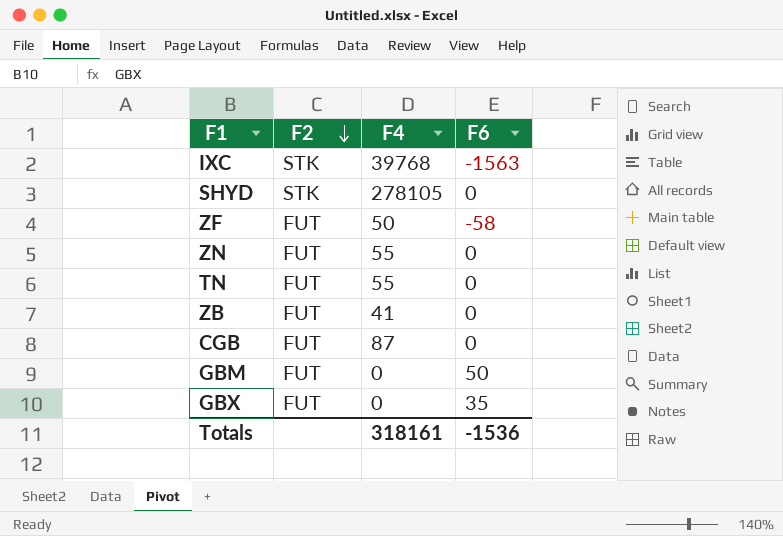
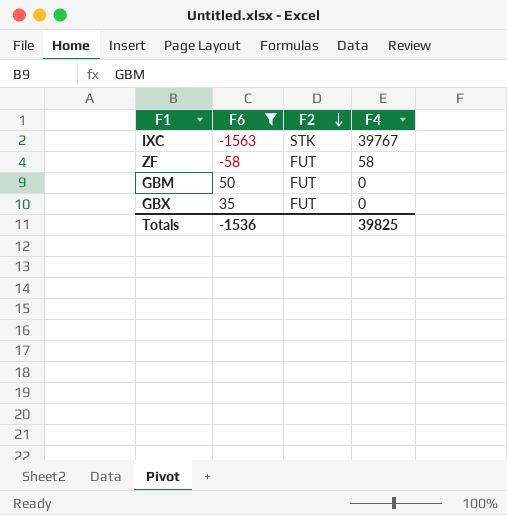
filter: none -> F6 != 0
column F6 | position: 4 -> 2
IXC | F4: 39768 -> 39767
ZF | F4: 50 -> 58
Totals | F4: 318161 -> 39825

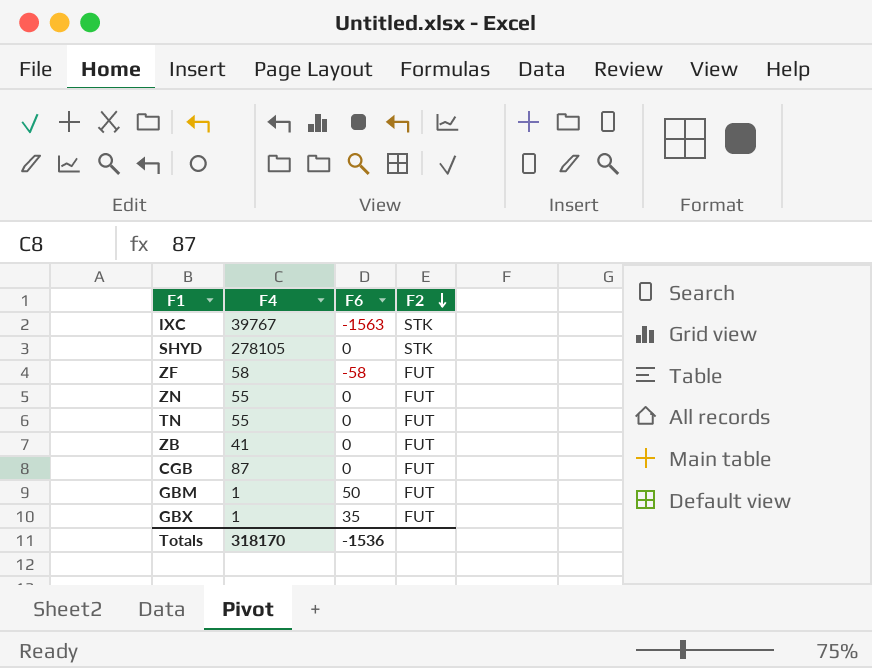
filter: F6 != 0 -> none
column F4 | position: 4 -> 2
GBM | F4: 0 -> 1
GBX | F4: 0 -> 1
Totals | F4: 39825 -> 318170

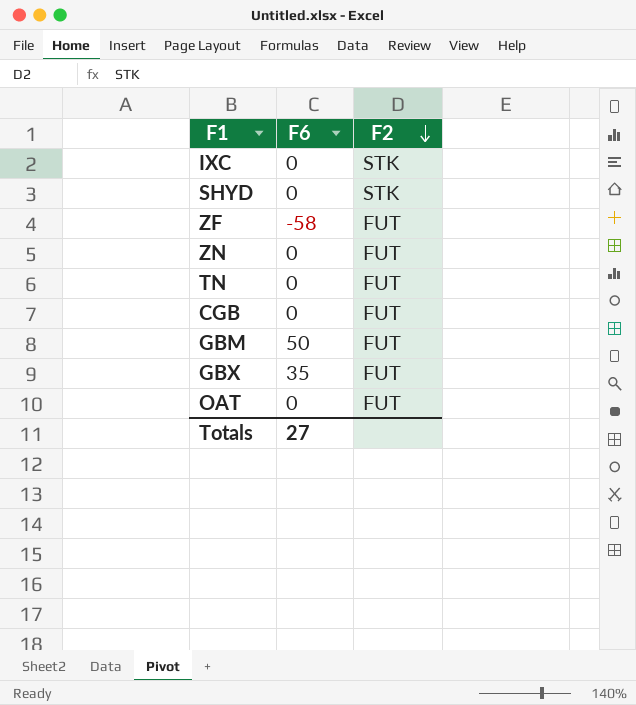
column F4 | position: 2 -> none
row ZB: 41 | 0 | FUT -> none
IXC | F6: -1563 -> 0
row OAT: none -> 0 | FUT
Totals | F6: -1536 -> 27

